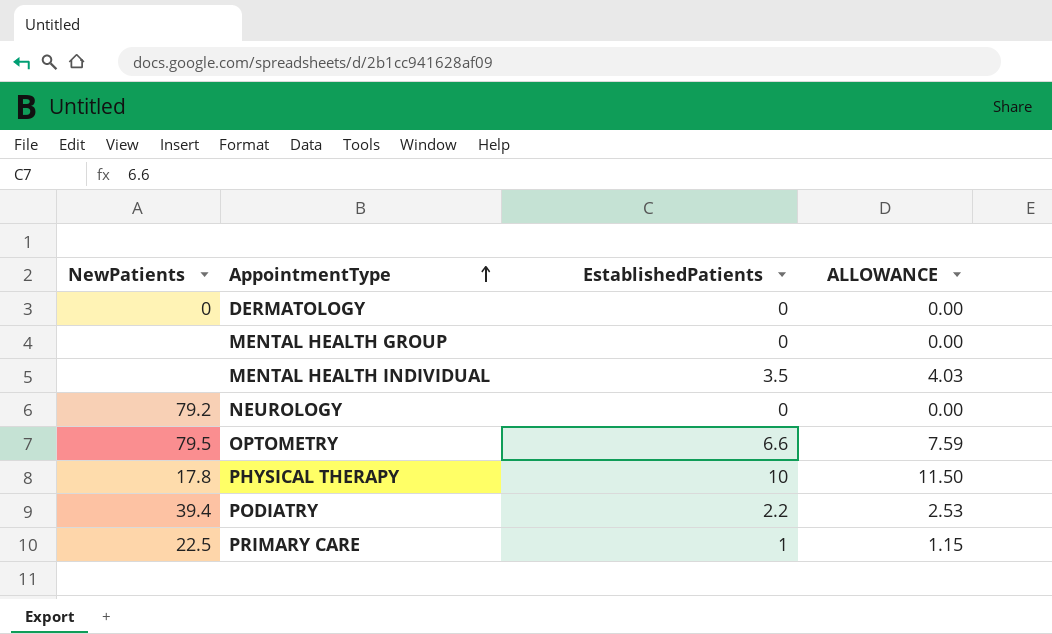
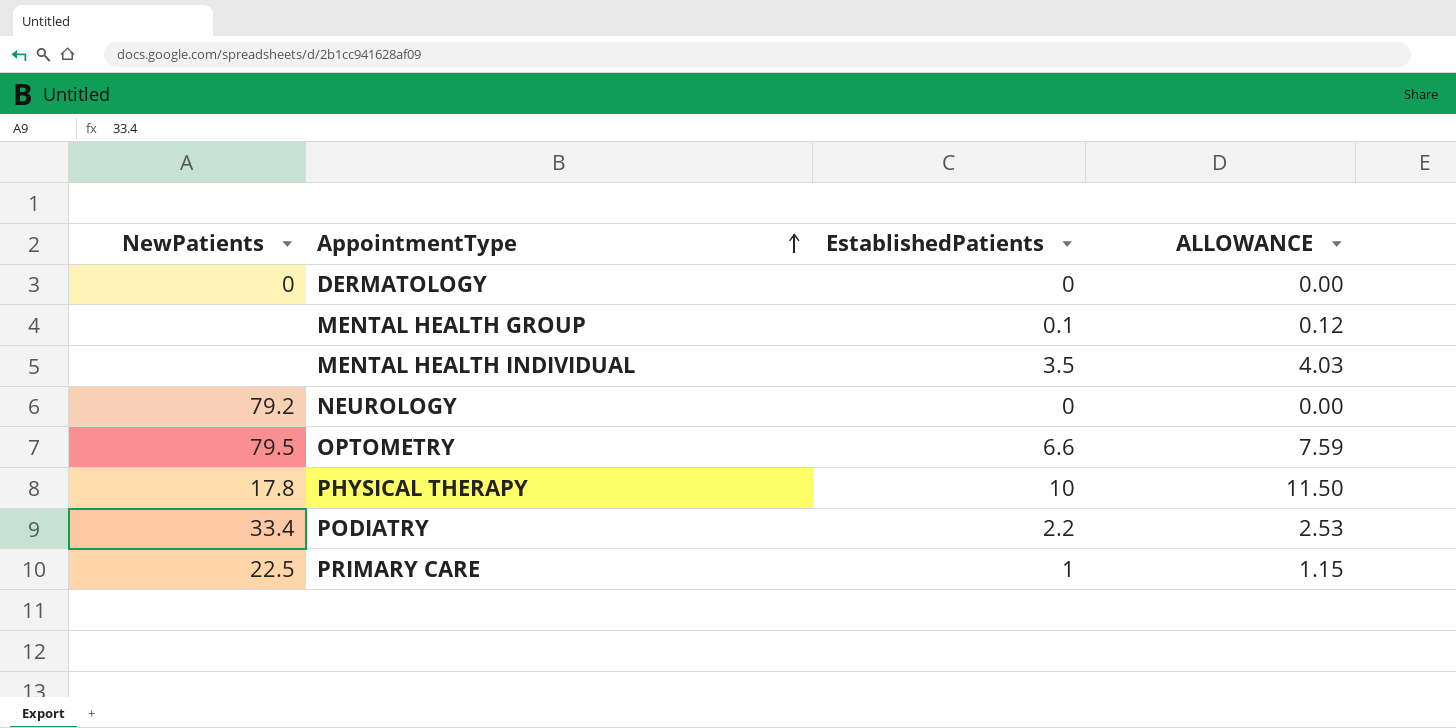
MENTAL HEALTH GROUP | EstablishedPatients: 0 -> 0.1
MENTAL HEALTH GROUP | ALLOWANCE: 0.00 -> 0.12
PODIATRY | NewPatients: 39.4 -> 33.4

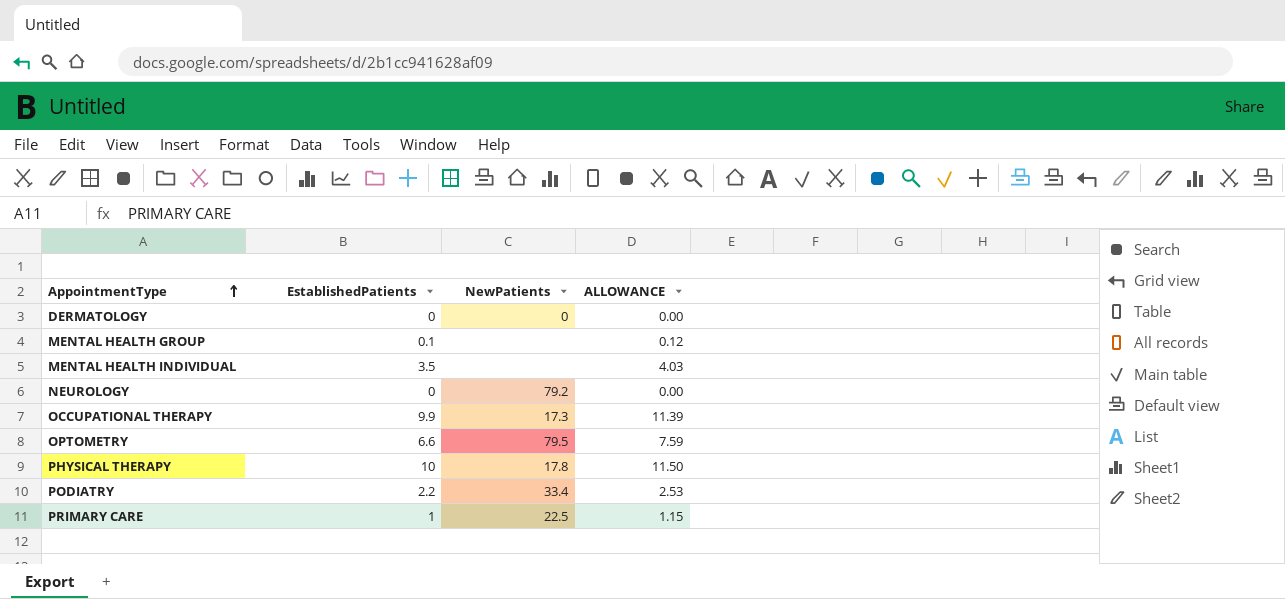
column NewPatients | position: 1 -> 3
row OCCUPATIONAL THERAPY: none -> 9.9 | 17.3 | 11.39

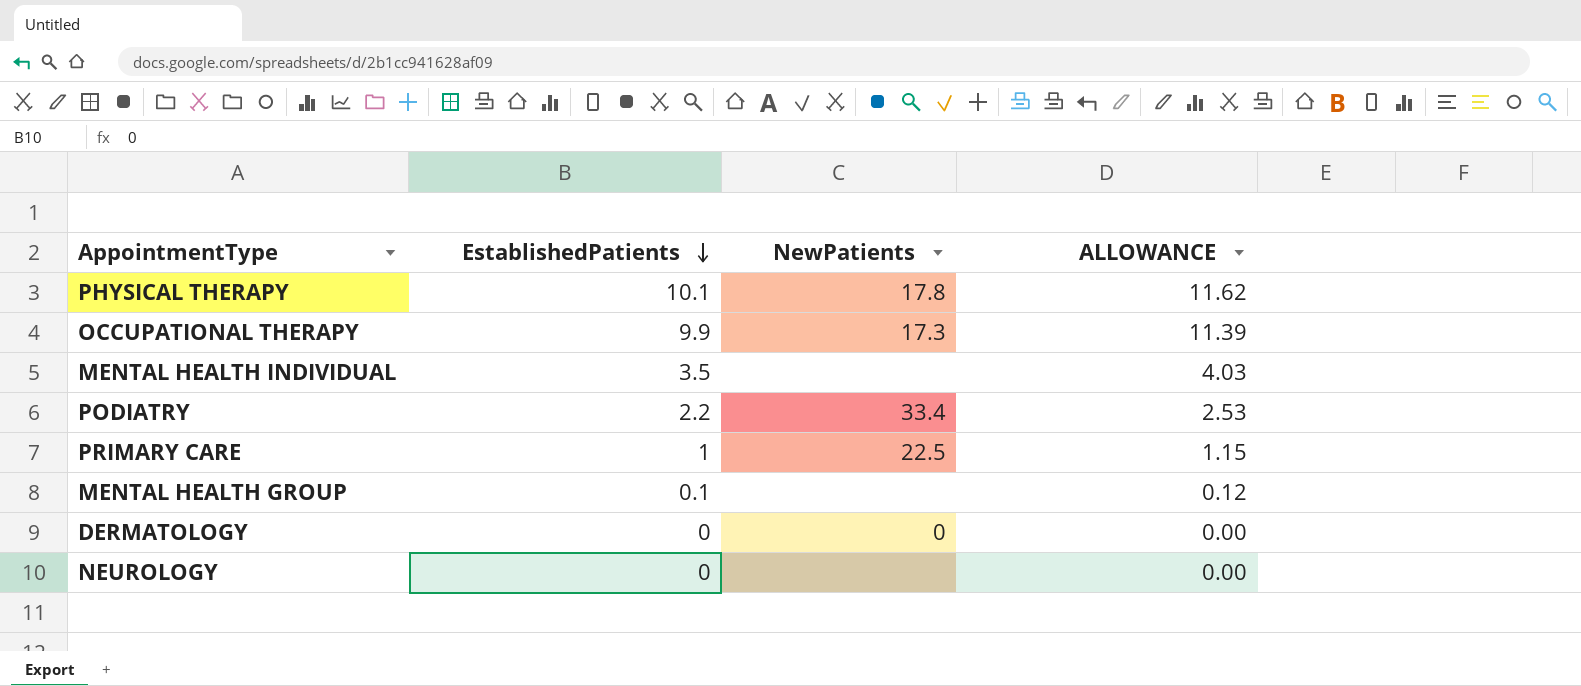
row order: AppointmentType ascending -> EstablishedPatients descending
row OPTOMETRY: 6.6 | 79.5 | 7.59 -> none
PHYSICAL THERAPY | EstablishedPatients: 10 -> 10.1
PHYSICAL THERAPY | ALLOWANCE: 11.50 -> 11.62
NEUROLOGY | NewPatients: 79.2 -> none

